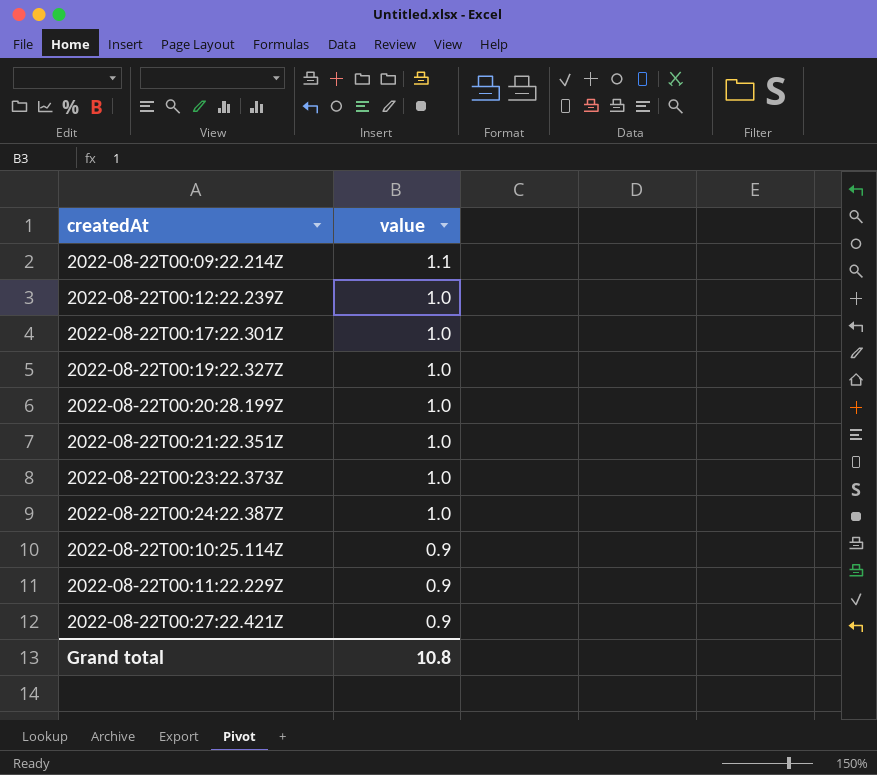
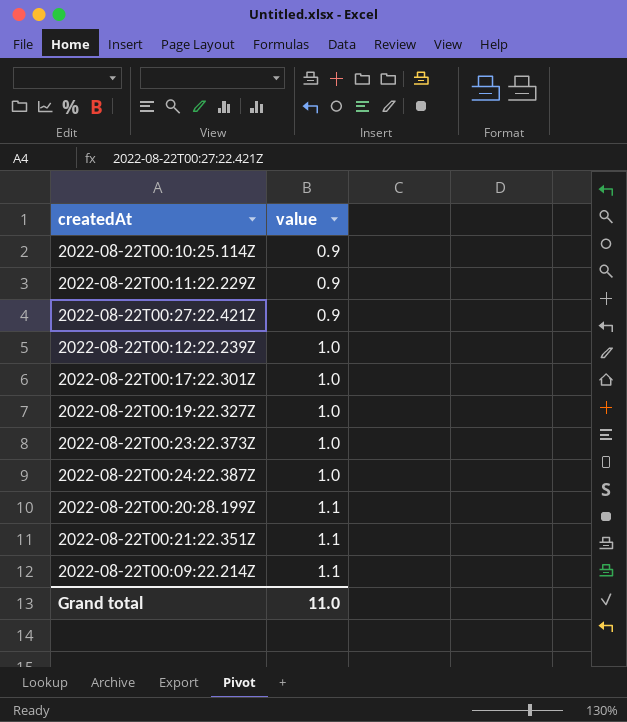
row order: value descending -> value ascending
2022-08-22T00:20:28.199Z | value: 1.0 -> 1.1
2022-08-22T00:21:22.351Z | value: 1.0 -> 1.1
Grand total | value: 10.8 -> 11.0

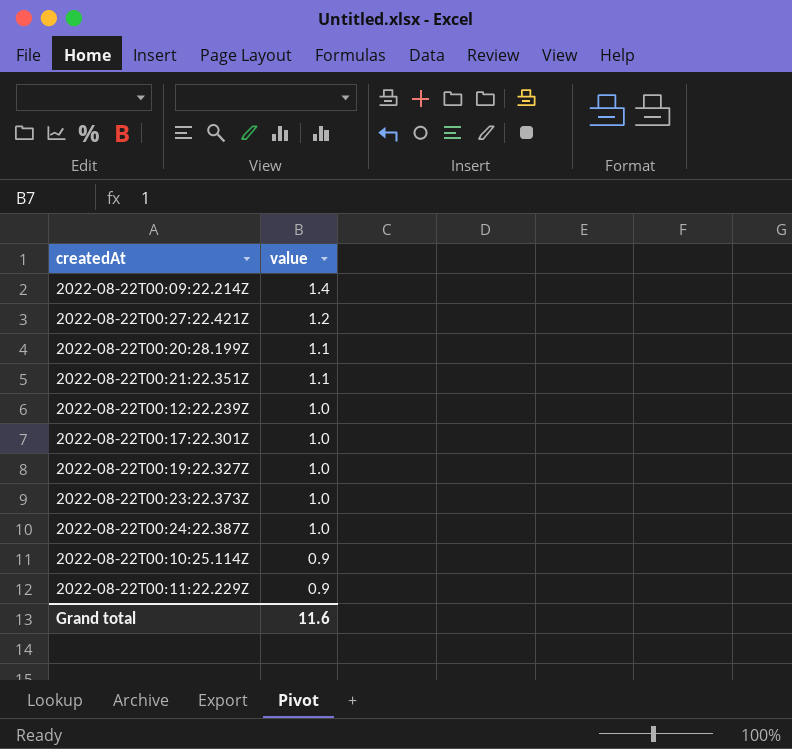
row order: value ascending -> value descending
2022-08-22T00:09:22.214Z | value: 1.1 -> 1.4
2022-08-22T00:27:22.421Z | value: 0.9 -> 1.2
Grand total | value: 11.0 -> 11.6

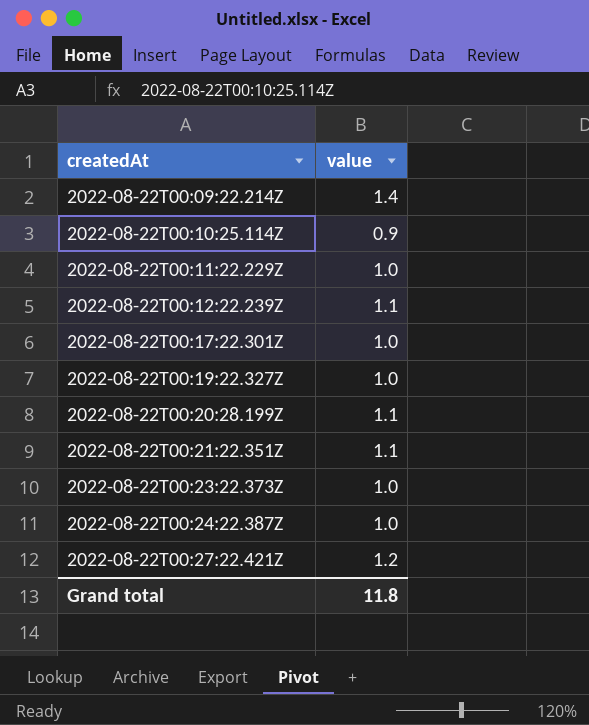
row order: value descending -> createdAt ascending
2022-08-22T00:11:22.229Z | value: 0.9 -> 1.0
2022-08-22T00:12:22.239Z | value: 1.0 -> 1.1
Grand total | value: 11.6 -> 11.8

